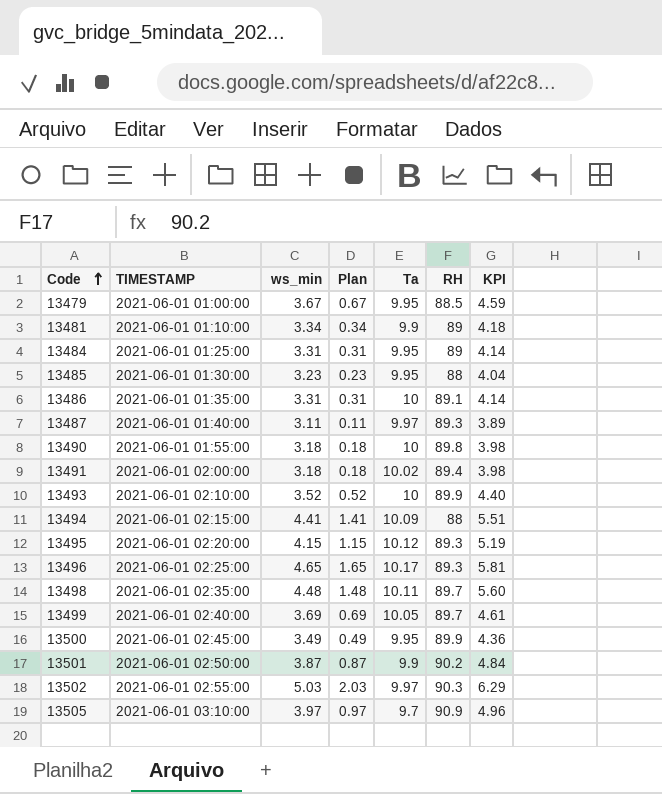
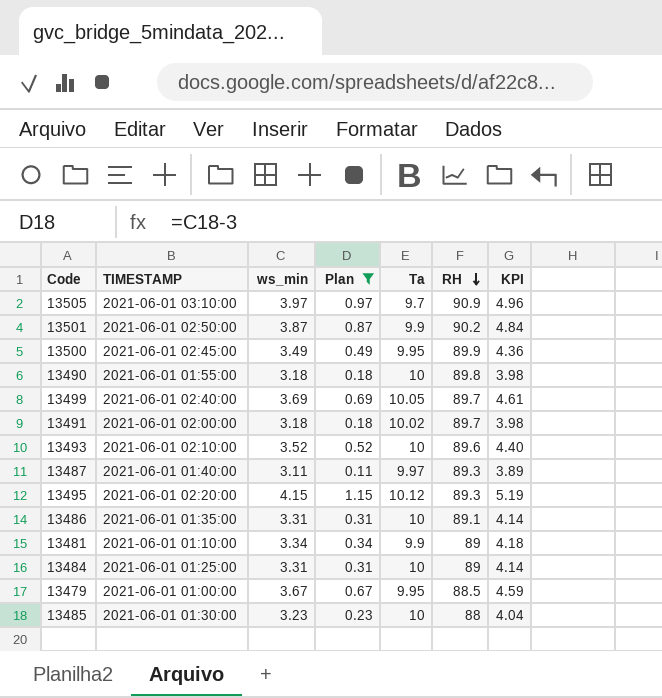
filter: none -> Plan <= 1.15
row order: Code ascending -> RH descending
13491 | RH: 89.4 -> 89.7
13493 | RH: 89.9 -> 89.6
13484 | Ta: 9.95 -> 10
13485 | Ta: 9.95 -> 10

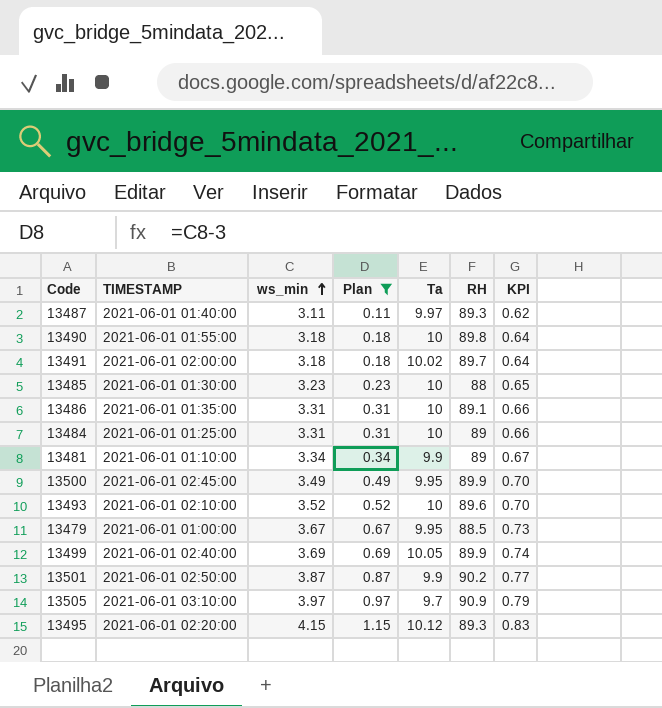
row order: RH descending -> ws_min ascending
column KPI | formula: [ws_min] * 1.25 -> [ws_min] * 0.2
13499 | RH: 89.7 -> 89.9

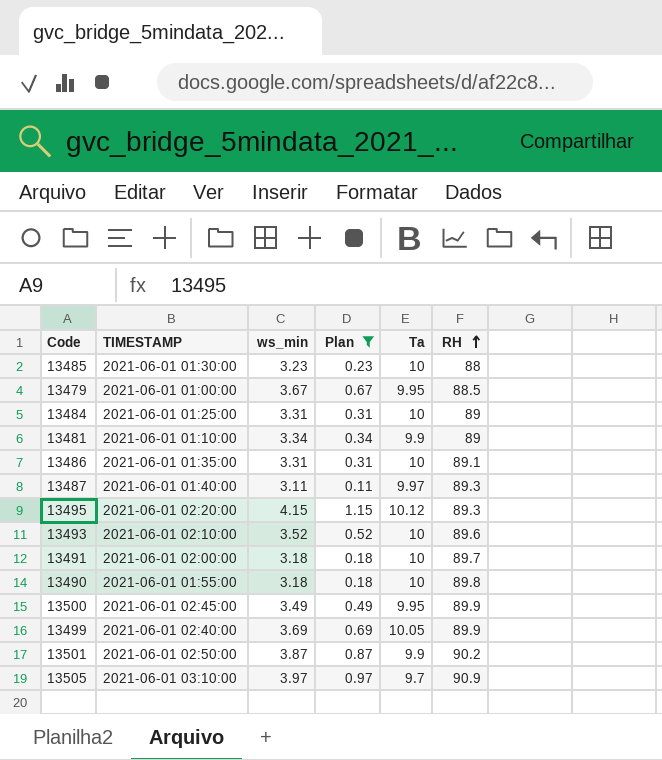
row order: ws_min ascending -> RH ascending
column KPI | formula: [ws_min] * 0.2 -> none
13491 | Ta: 10.02 -> 10

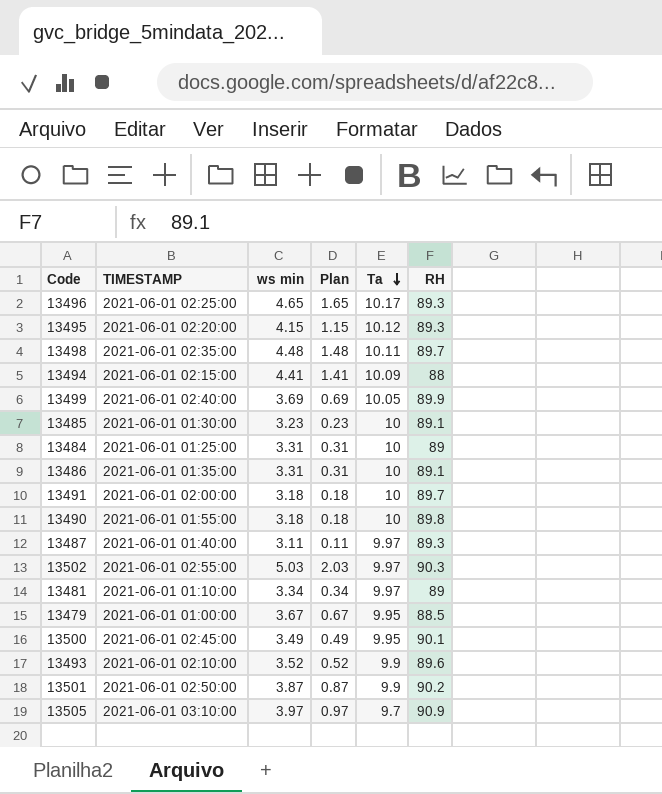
filter: Plan <= 1.15 -> none
row order: RH ascending -> Ta descending
column name: ws_min -> ws min
13485 | RH: 88 -> 89.1
13481 | Ta: 9.9 -> 9.97
13500 | RH: 89.9 -> 90.1
13493 | Ta: 10 -> 9.9

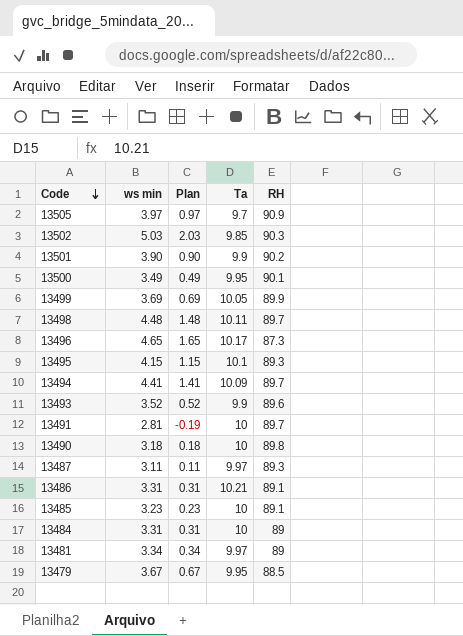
row order: Ta descending -> Code descending
column TIMESTAMP | position: 2 -> none
13502 | Ta: 9.97 -> 9.85
13501 | ws min: 3.87 -> 3.90
13501 | Plan: 0.87 -> 0.90
13496 | RH: 89.3 -> 87.3
13495 | Ta: 10.12 -> 10.1
13494 | RH: 88 -> 89.7
13491 | ws min: 3.18 -> 2.81
13491 | Plan: 0.18 -> -0.19
13486 | Ta: 10 -> 10.21

